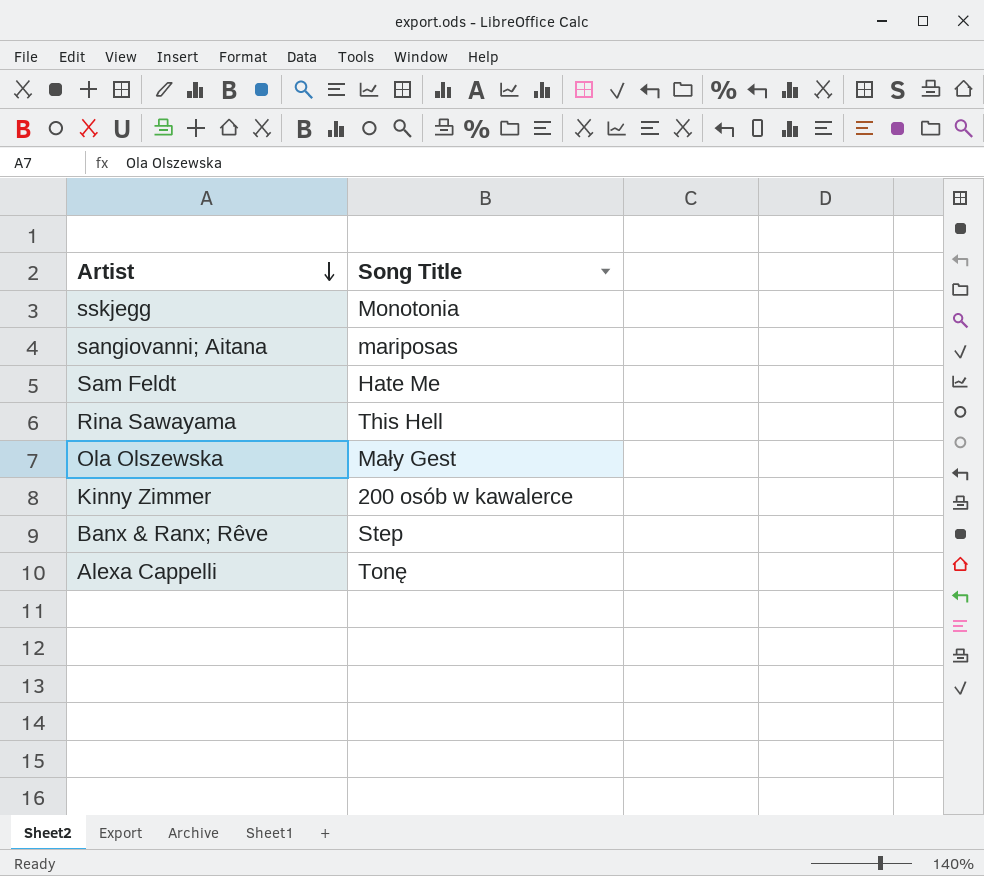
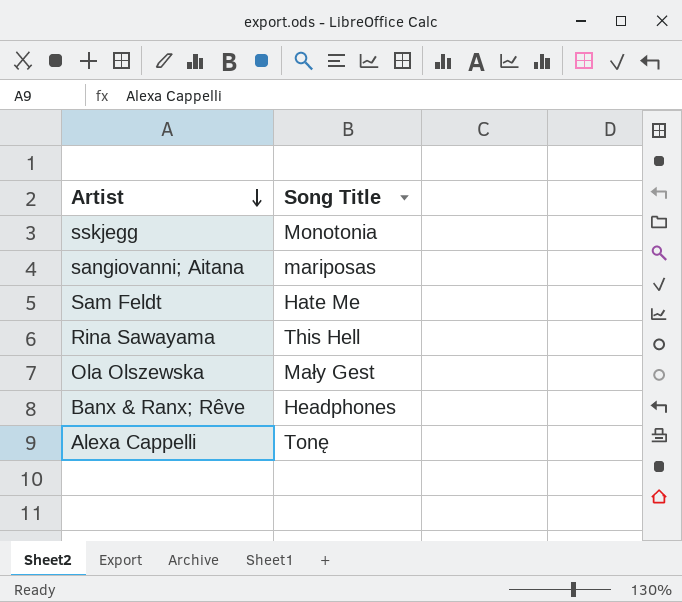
row Kinny Zimmer: 200 osób w kawalerce -> none
Banx & Ranx; Rêve | Song Title: Step -> Headphones

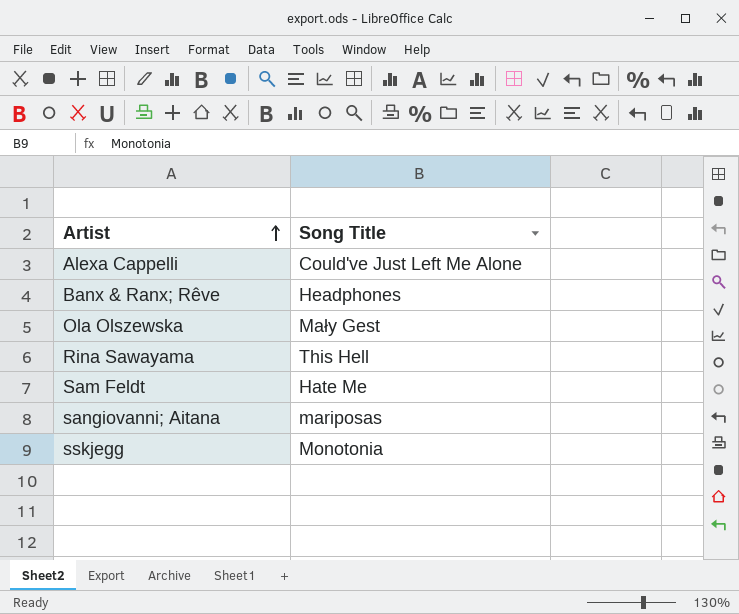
row order: Artist descending -> Artist ascending
Alexa Cappelli | Song Title: Tonę -> Could've Just Left Me Alone

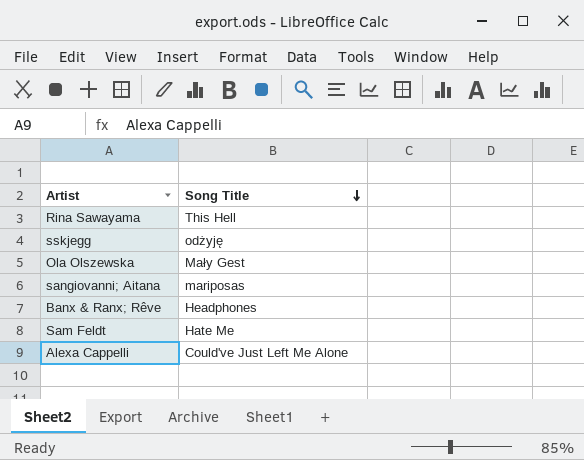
row order: Artist ascending -> Song Title descending
sskjegg | Song Title: Monotonia -> odżyję

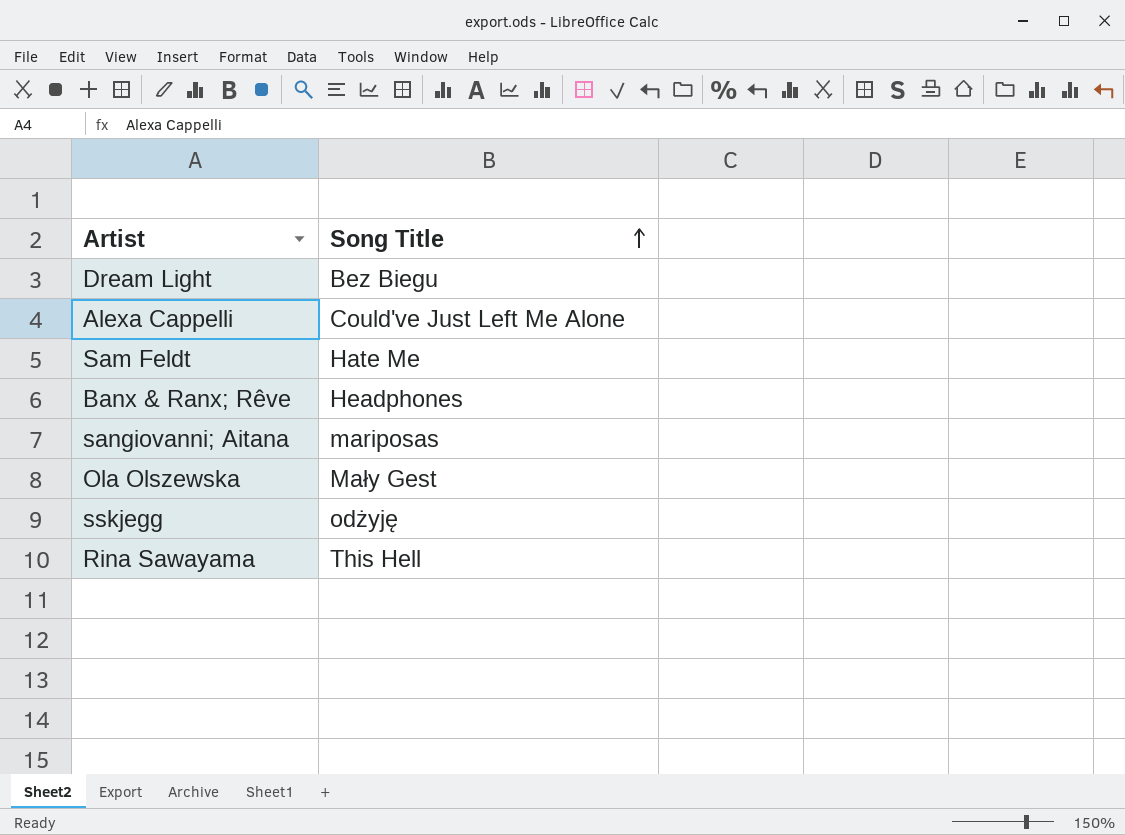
row order: Song Title descending -> Song Title ascending
row Dream Light: none -> Bez Biegu

